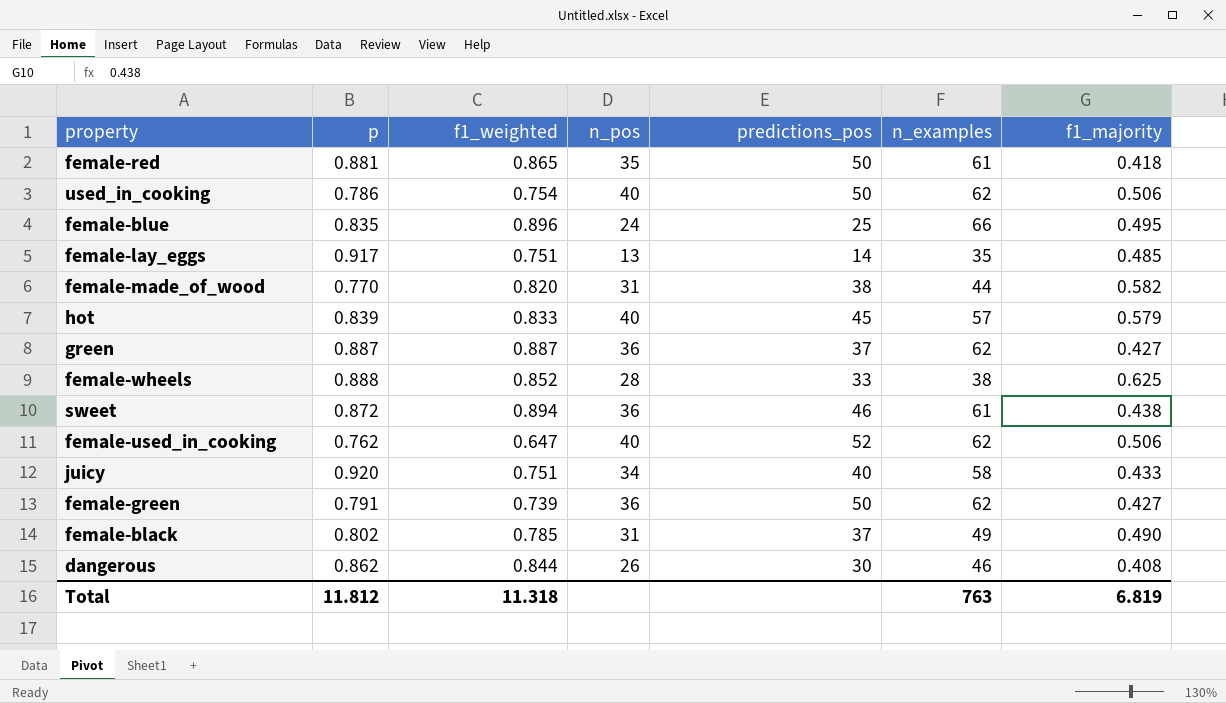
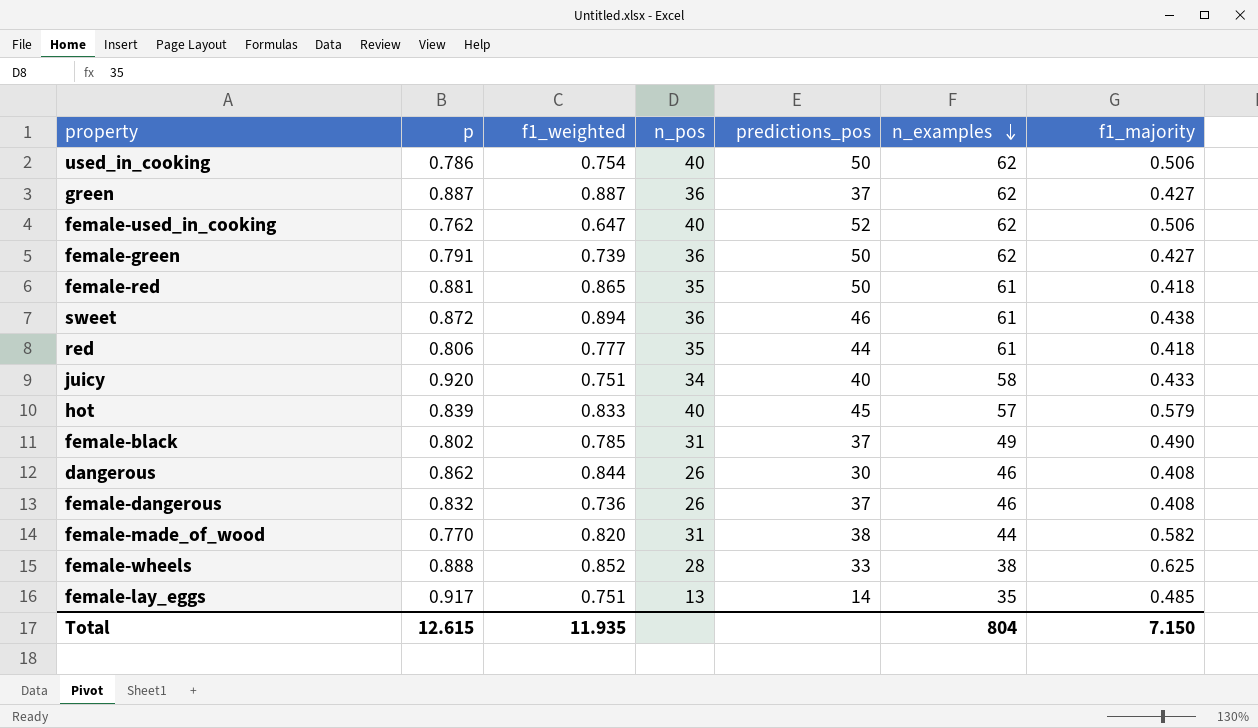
row order: none -> n_examples descending
row female-blue: 0.835 | 0.896 | 24 | 25 | 66 | 0.495 -> none
row red: none -> 0.806 | 0.777 | 35 | 44 | 61 | 0.418
row female-dangerous: none -> 0.832 | 0.736 | 26 | 37 | 46 | 0.408
Total | p: 11.812 -> 12.615
Total | f1_weighted: 11.318 -> 11.935
Total | n_examples: 763 -> 804
Total | f1_majority: 6.819 -> 7.150

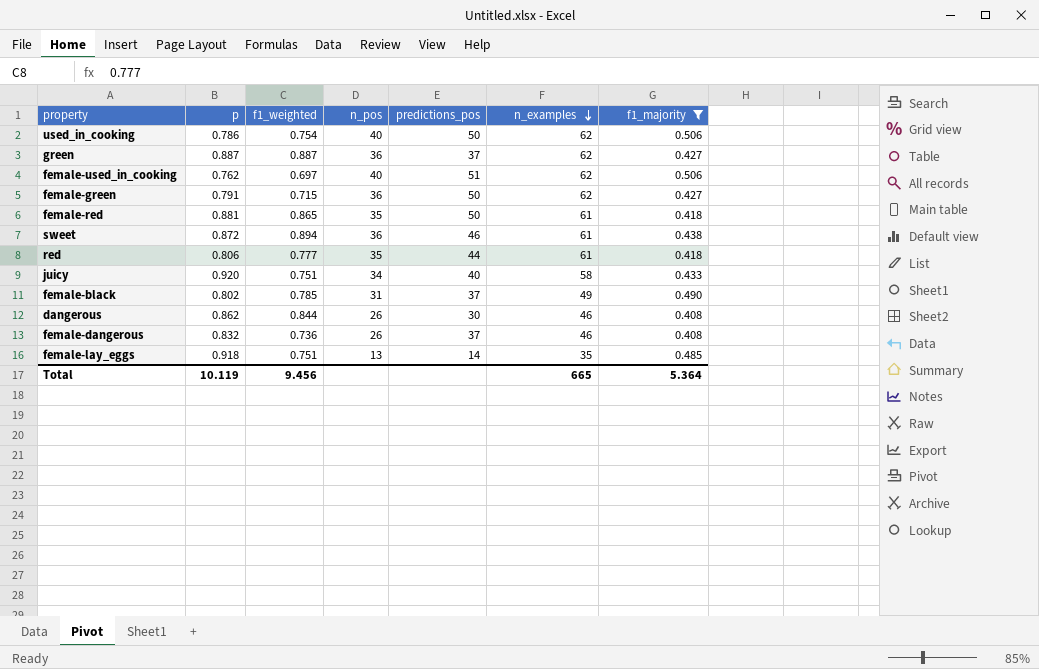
filter: none -> f1_majority <= 0.506
female-used_in_cooking | f1_weighted: 0.647 -> 0.697
female-used_in_cooking | predictions_pos: 52 -> 51
female-green | f1_weighted: 0.739 -> 0.715
female-lay_eggs | p: 0.917 -> 0.918
Total | p: 12.615 -> 10.119
Total | f1_weighted: 11.935 -> 9.456
Total | n_examples: 804 -> 665
Total | f1_majority: 7.150 -> 5.364

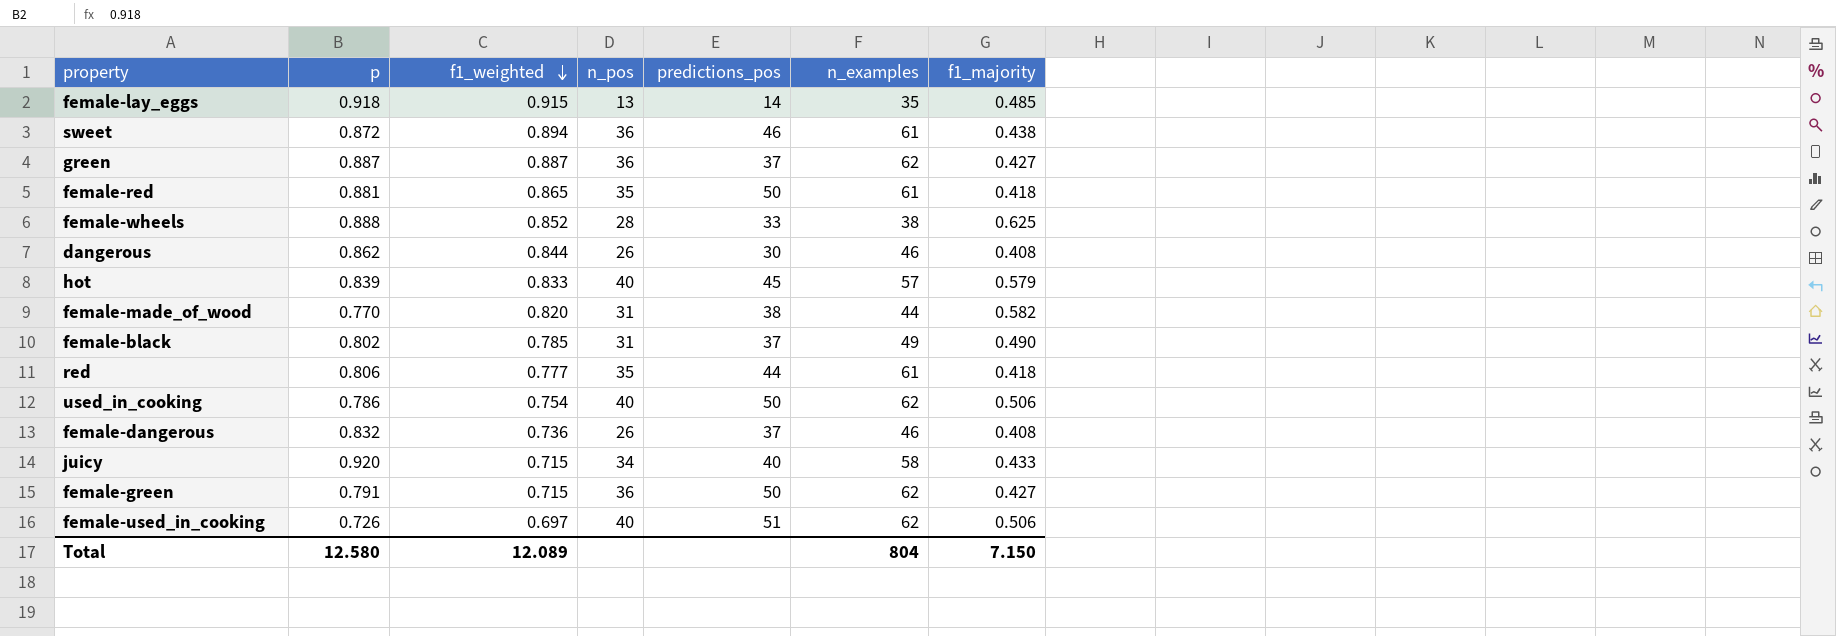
filter: f1_majority <= 0.506 -> none
row order: n_examples descending -> f1_weighted descending
female-lay_eggs | f1_weighted: 0.751 -> 0.915
juicy | f1_weighted: 0.751 -> 0.715
female-used_in_cooking | p: 0.762 -> 0.726
Total | p: 10.119 -> 12.580
Total | f1_weighted: 9.456 -> 12.089
Total | n_examples: 665 -> 804
Total | f1_majority: 5.364 -> 7.150

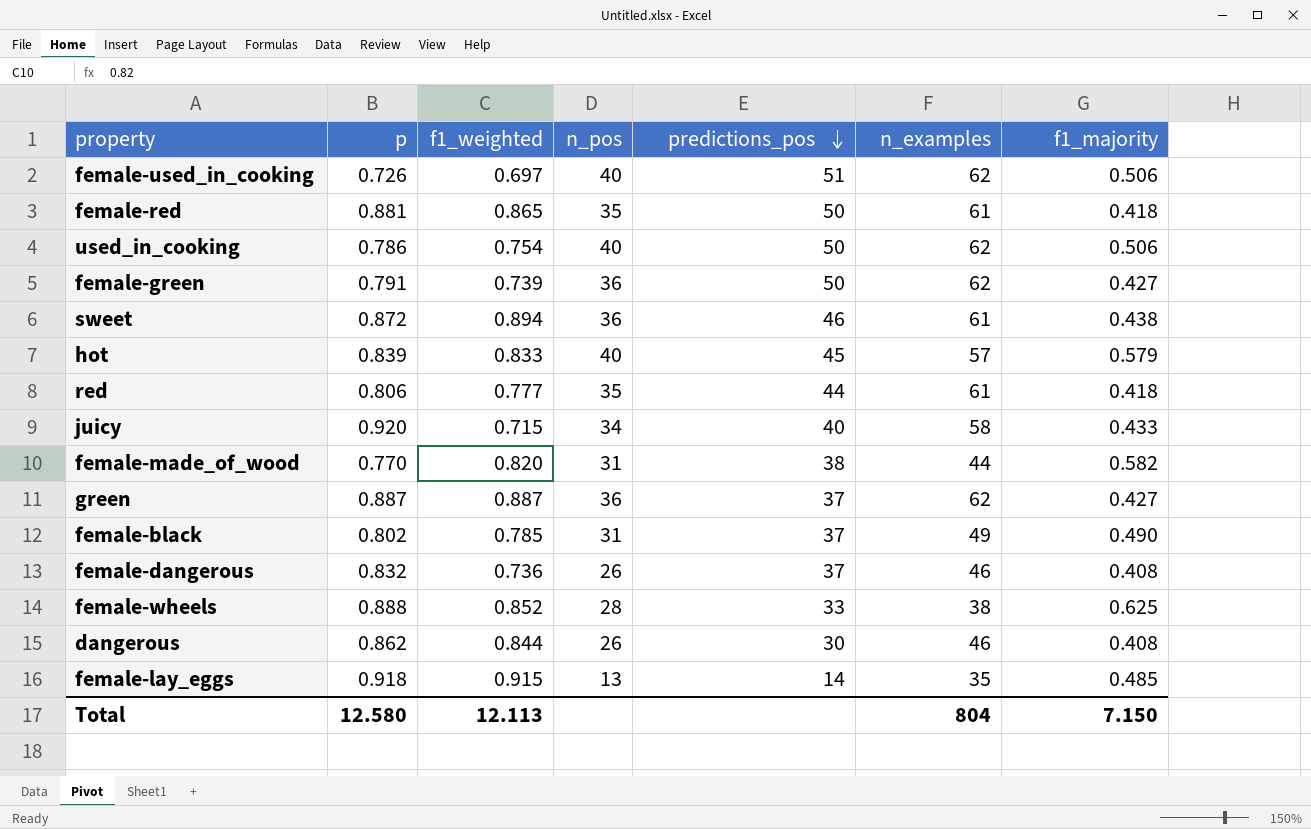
row order: f1_weighted descending -> predictions_pos descending
female-green | f1_weighted: 0.715 -> 0.739
Total | f1_weighted: 12.089 -> 12.113

